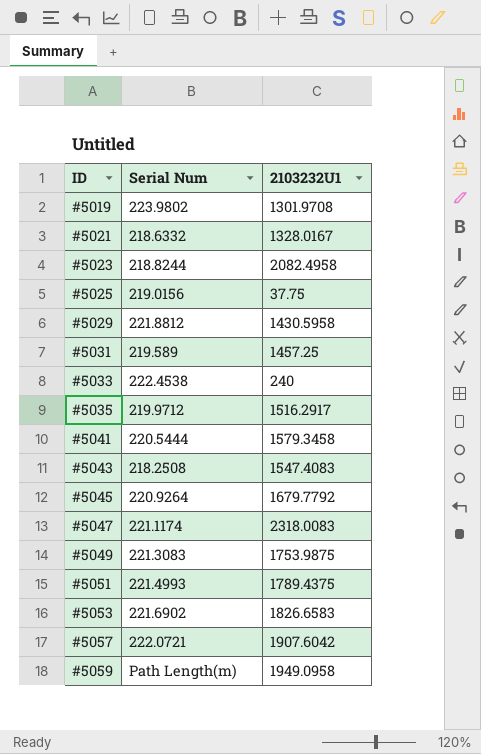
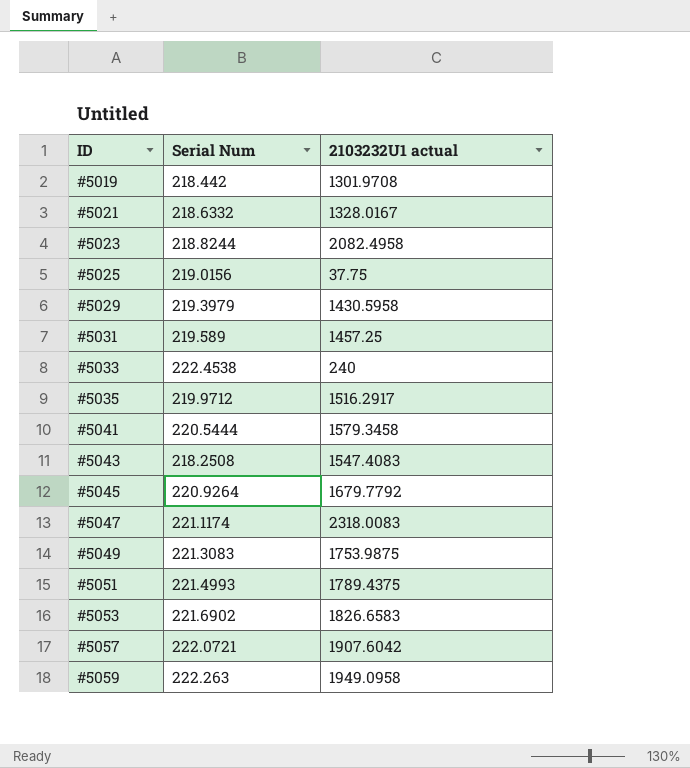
column name: 2103232U1 -> 2103232U1 actual
#5019 | Serial Num: 223.9802 -> 218.442
#5029 | Serial Num: 221.8812 -> 219.3979
#5059 | Serial Num: Path Length(m) -> 222.263

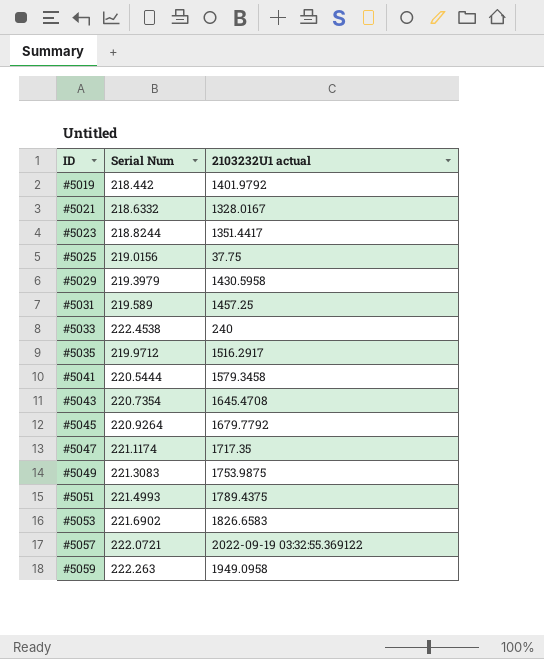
#5019 | 2103232U1 actual: 1301.9708 -> 1401.9792
#5023 | 2103232U1 actual: 2082.4958 -> 1351.4417
#5043 | Serial Num: 218.2508 -> 220.7354
#5043 | 2103232U1 actual: 1547.4083 -> 1645.4708
#5047 | 2103232U1 actual: 2318.0083 -> 1717.35
#5057 | 2103232U1 actual: 1907.6042 -> 2022-09-19 03:32:55.369122

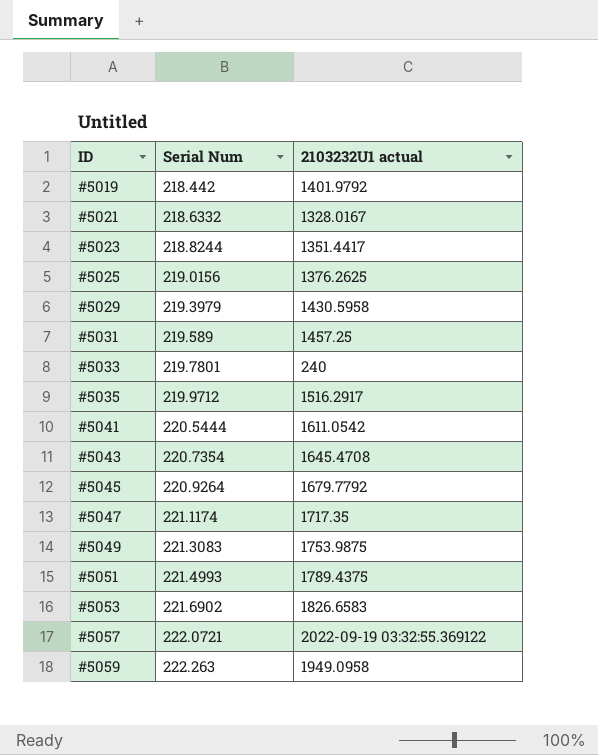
#5025 | 2103232U1 actual: 37.75 -> 1376.2625
#5033 | Serial Num: 222.4538 -> 219.7801
#5041 | 2103232U1 actual: 1579.3458 -> 1611.0542

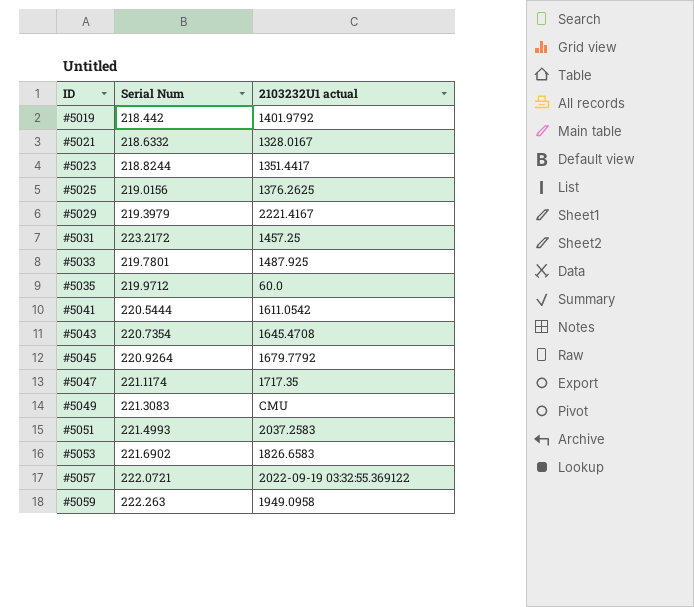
#5029 | 2103232U1 actual: 1430.5958 -> 2221.4167
#5031 | Serial Num: 219.589 -> 223.2172
#5033 | 2103232U1 actual: 240 -> 1487.925
#5035 | 2103232U1 actual: 1516.2917 -> 60.0
#5049 | 2103232U1 actual: 1753.9875 -> CMU
#5051 | 2103232U1 actual: 1789.4375 -> 2037.2583

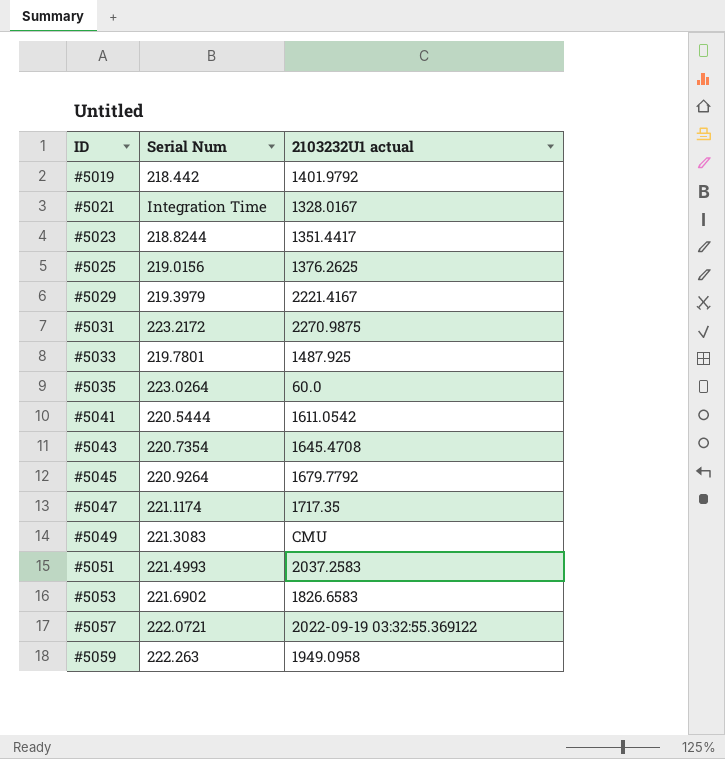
#5021 | Serial Num: 218.6332 -> Integration Time
#5031 | 2103232U1 actual: 1457.25 -> 2270.9875
#5035 | Serial Num: 219.9712 -> 223.0264

